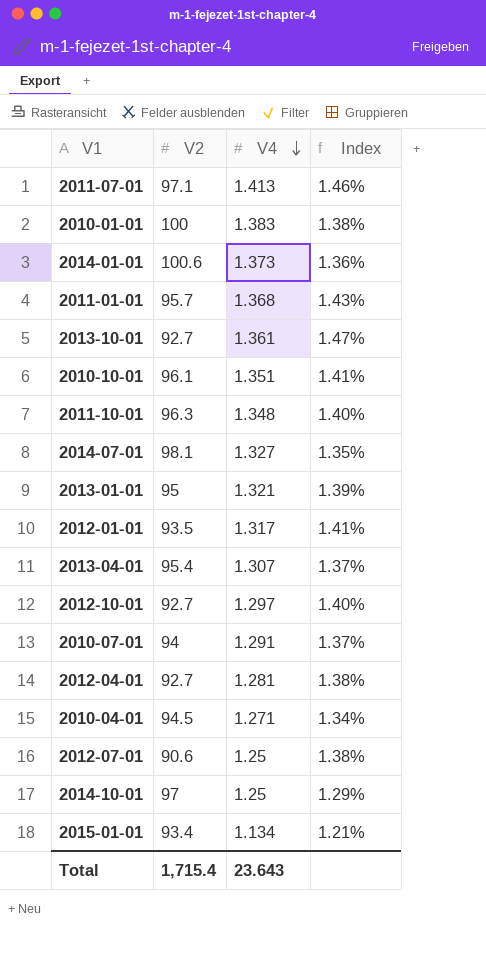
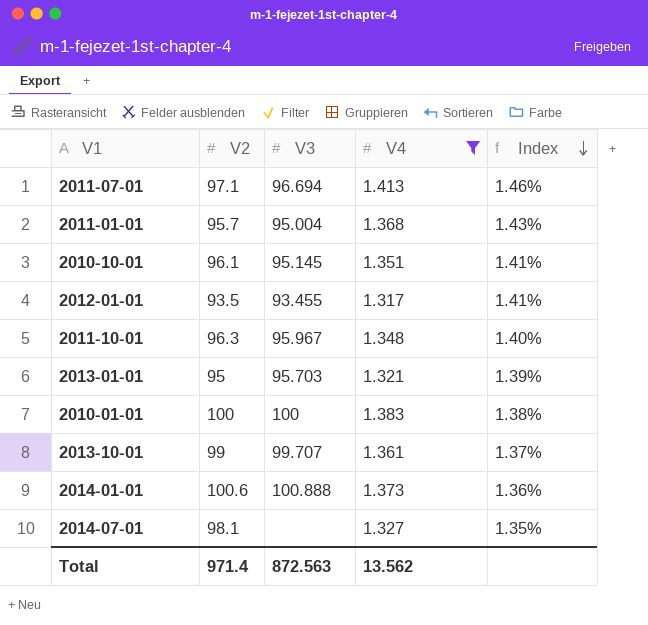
filter: none -> V4 >= 1.317
row order: V4 descending -> Index descending
column V3 | position: none -> 3
2013-10-01 | V2: 92.7 -> 99
2013-10-01 | Index: 1.47% -> 1.37%
Total | V2: 1,715.4 -> 971.4
Total | V4: 23.643 -> 13.562

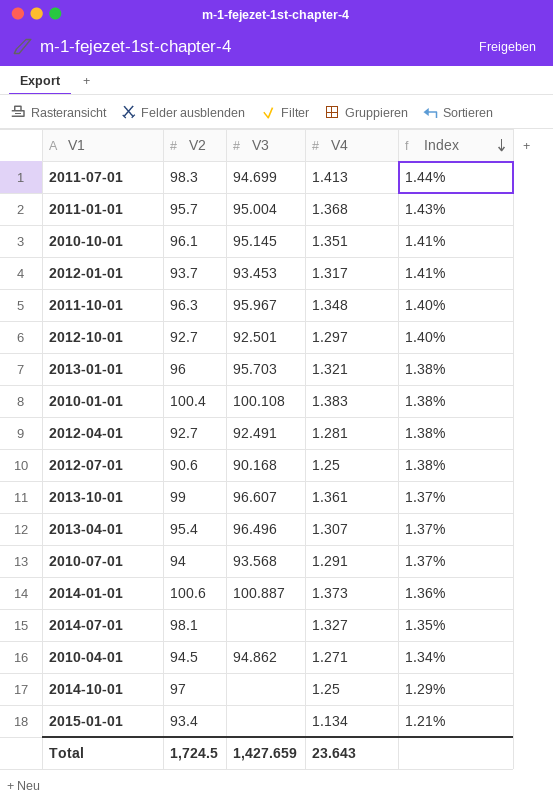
filter: V4 >= 1.317 -> none
2011-07-01 | V2: 97.1 -> 98.3
2011-07-01 | V3: 96.694 -> 94.699
2011-07-01 | Index: 1.46% -> 1.44%
2012-01-01 | V2: 93.5 -> 93.7
2012-01-01 | V3: 93.455 -> 93.453
2013-01-01 | V2: 95 -> 96
2013-01-01 | Index: 1.39% -> 1.38%
2010-01-01 | V2: 100 -> 100.4
2010-01-01 | V3: 100 -> 100.108
2013-10-01 | V3: 99.707 -> 96.607
2014-01-01 | V3: 100.888 -> 100.887
Total | V2: 971.4 -> 1,724.5
Total | V3: 872.563 -> 1,427.659
Total | V4: 13.562 -> 23.643

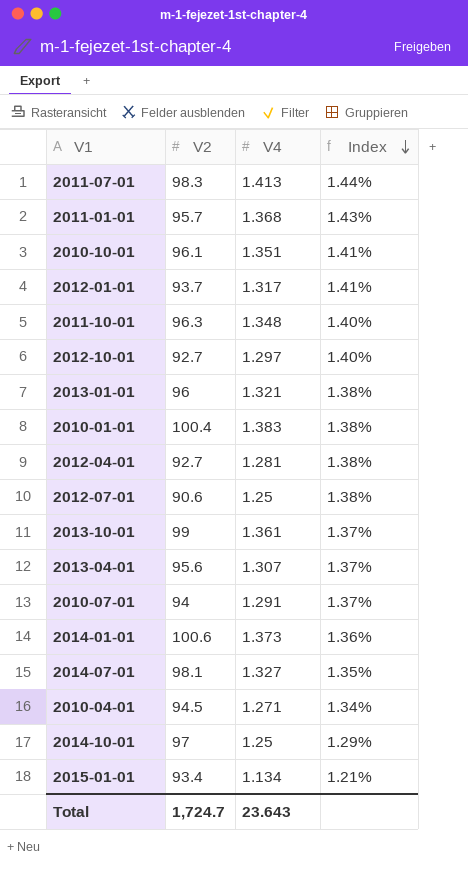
column V3 | position: 3 -> none
2013-04-01 | V2: 95.4 -> 95.6
Total | V2: 1,724.5 -> 1,724.7

